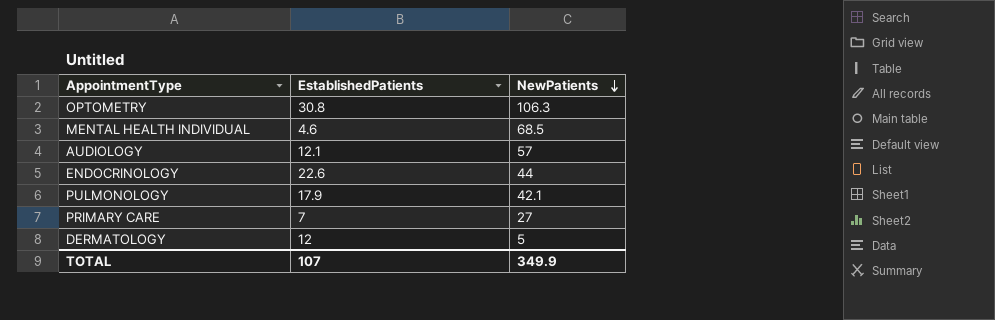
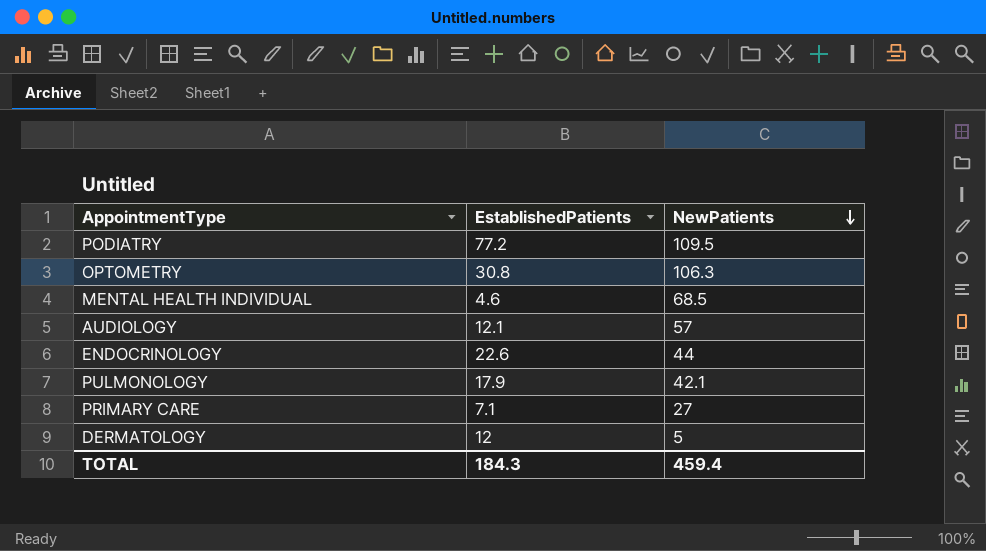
row PODIATRY: none -> 77.2 | 109.5
PRIMARY CARE | EstablishedPatients: 7 -> 7.1
TOTAL | EstablishedPatients: 107 -> 184.3
TOTAL | NewPatients: 349.9 -> 459.4

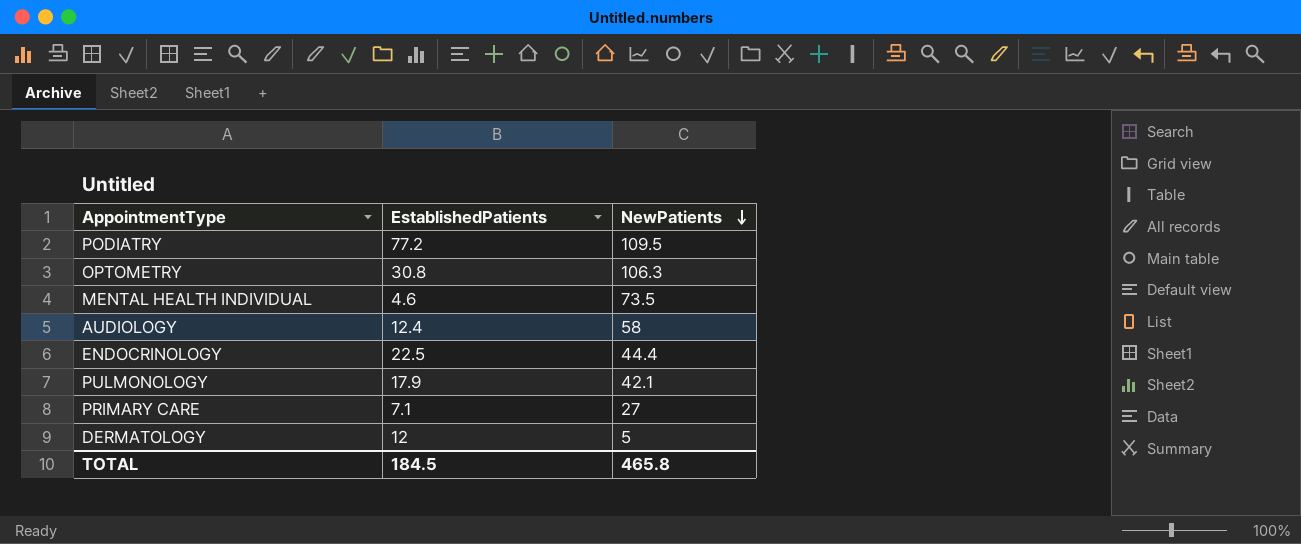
MENTAL HEALTH INDIVIDUAL | NewPatients: 68.5 -> 73.5
AUDIOLOGY | EstablishedPatients: 12.1 -> 12.4
AUDIOLOGY | NewPatients: 57 -> 58
ENDOCRINOLOGY | EstablishedPatients: 22.6 -> 22.5
ENDOCRINOLOGY | NewPatients: 44 -> 44.4
TOTAL | EstablishedPatients: 184.3 -> 184.5
TOTAL | NewPatients: 459.4 -> 465.8

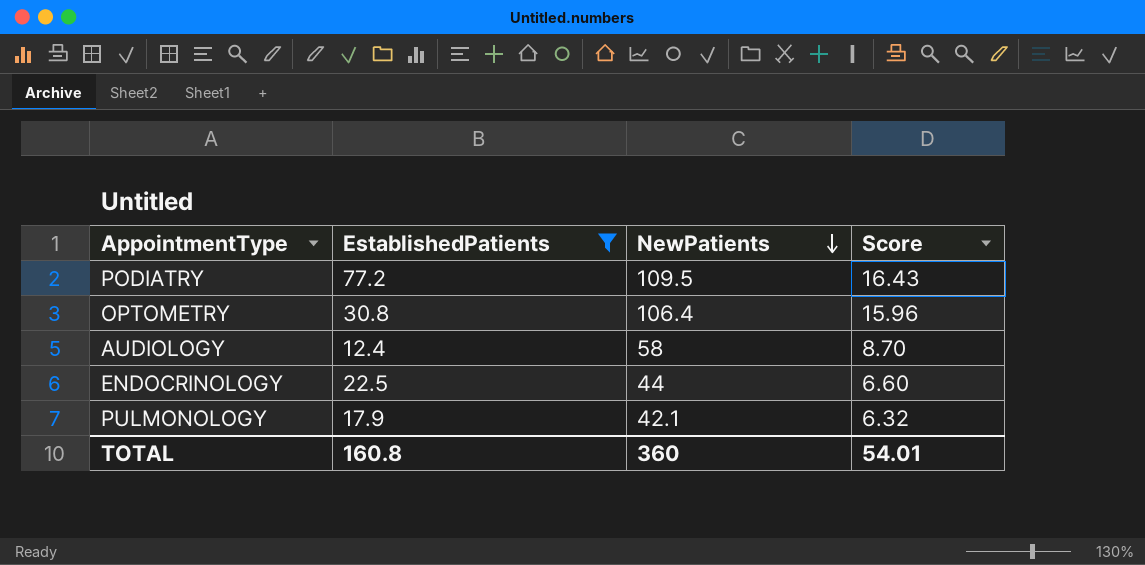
filter: none -> EstablishedPatients >= 12.4
column Score | formula: none -> [NewPatients] * 0.15
OPTOMETRY | NewPatients: 106.3 -> 106.4
ENDOCRINOLOGY | NewPatients: 44.4 -> 44
TOTAL | EstablishedPatients: 184.5 -> 160.8
TOTAL | NewPatients: 465.8 -> 360

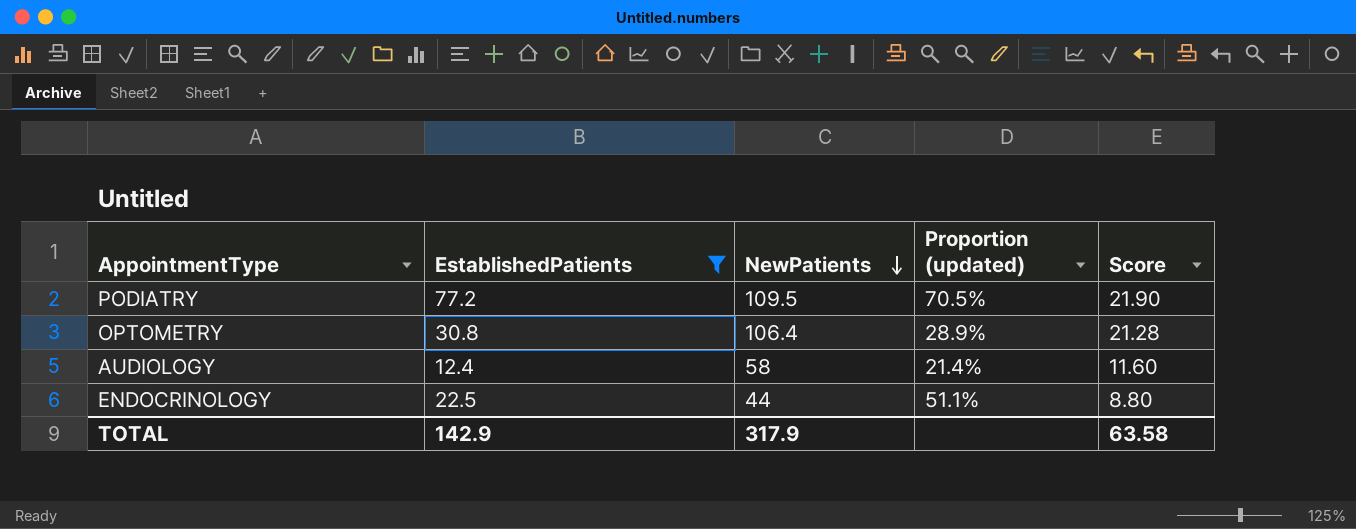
column Proportion (updated) | formula: none -> [EstablishedPatients] / [NewPatients]
column Score | formula: [NewPatients] * 0.15 -> [NewPatients] * 0.2
row PULMONOLOGY: 17.9 | 42.1 | 6.32 -> none
TOTAL | EstablishedPatients: 160.8 -> 142.9
TOTAL | NewPatients: 360 -> 317.9
TOTAL | Score: 54.01 -> 63.58

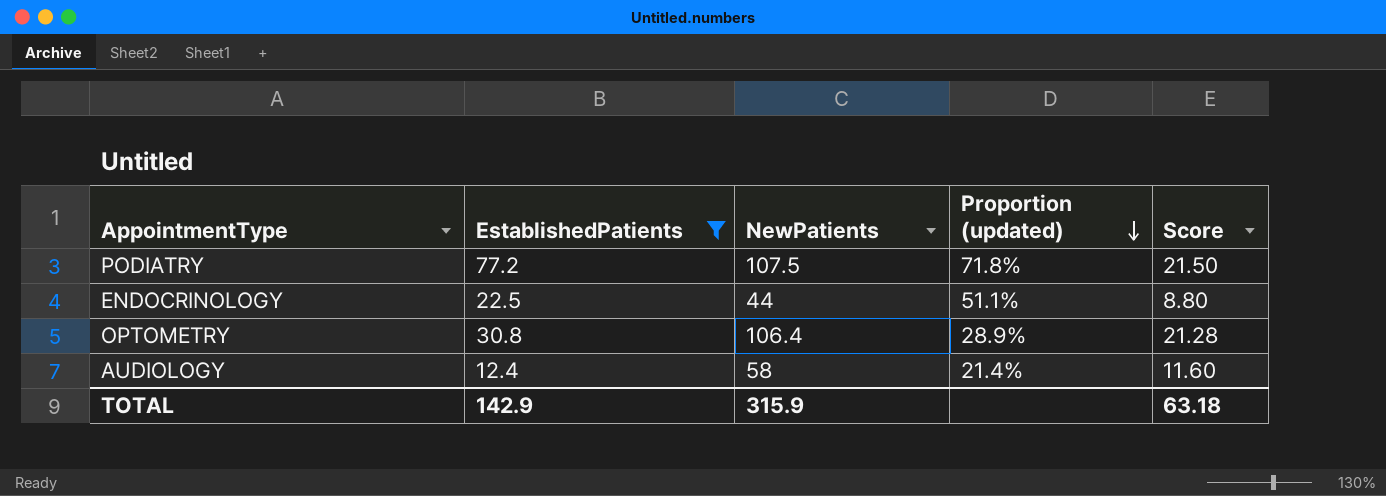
row order: NewPatients descending -> Proportion (updated) descending
PODIATRY | NewPatients: 109.5 -> 107.5
PODIATRY | Proportion (updated): 70.5% -> 71.8%
PODIATRY | Score: 21.90 -> 21.50
TOTAL | NewPatients: 317.9 -> 315.9
TOTAL | Score: 63.58 -> 63.18

